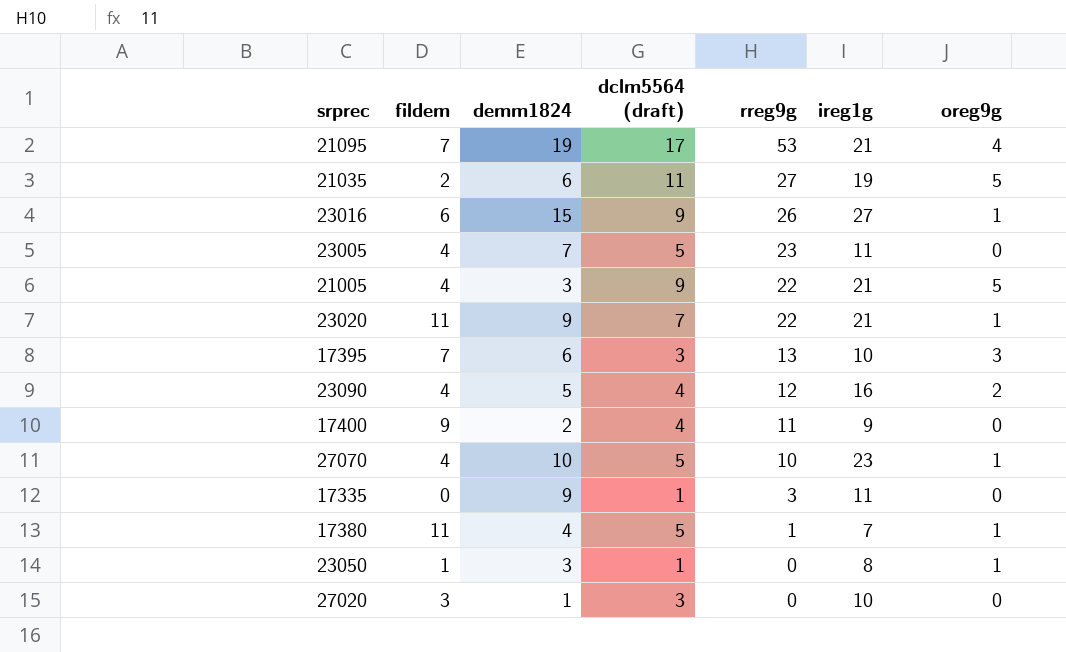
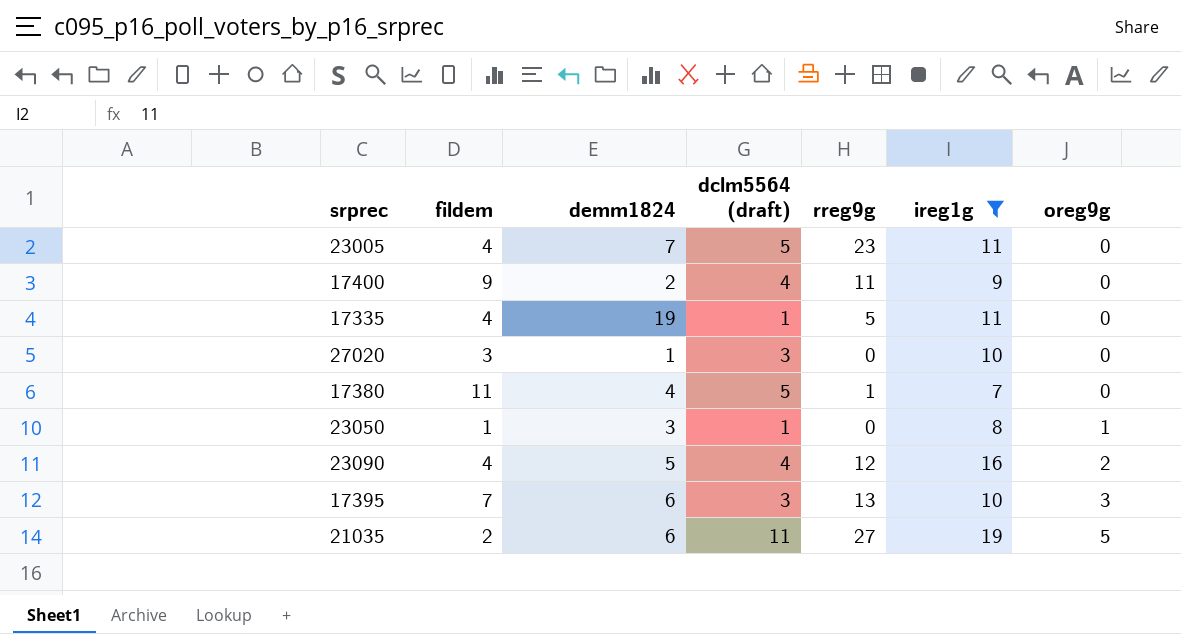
filter: none -> ireg1g <= 19
row order: rreg9g descending -> oreg9g ascending
17335 | fildem: 0 -> 4
17335 | demm1824: 9 -> 19
17335 | rreg9g: 3 -> 5
17380 | oreg9g: 1 -> 0

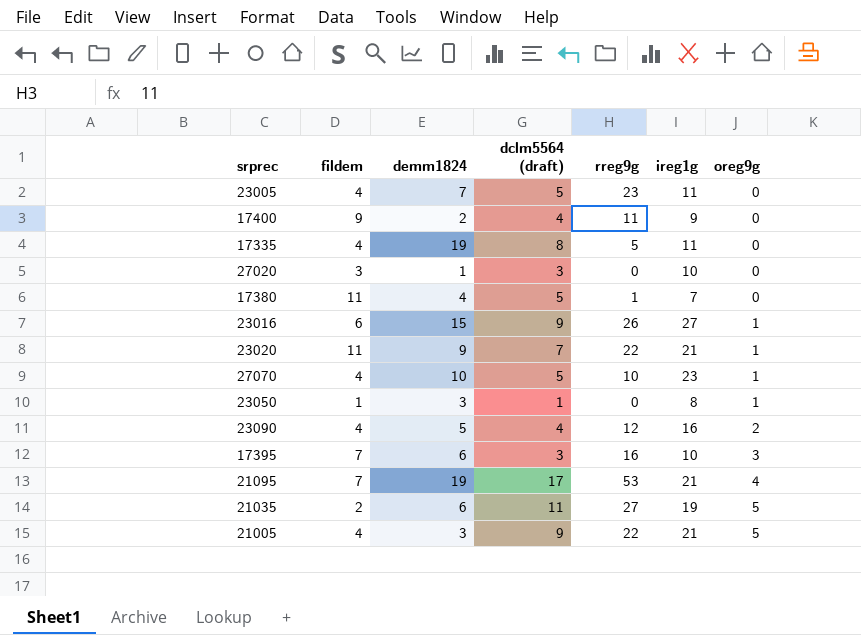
filter: ireg1g <= 19 -> none
17335 | dclm5564 (draft): 1 -> 8
17395 | rreg9g: 13 -> 16

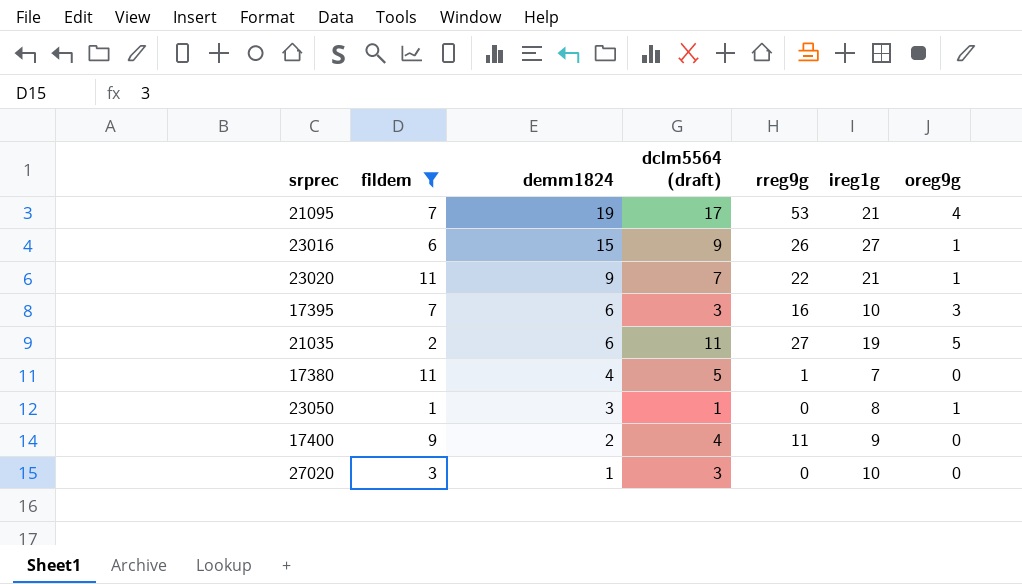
filter: none -> fildem != 4
row order: oreg9g ascending -> demm1824 descending

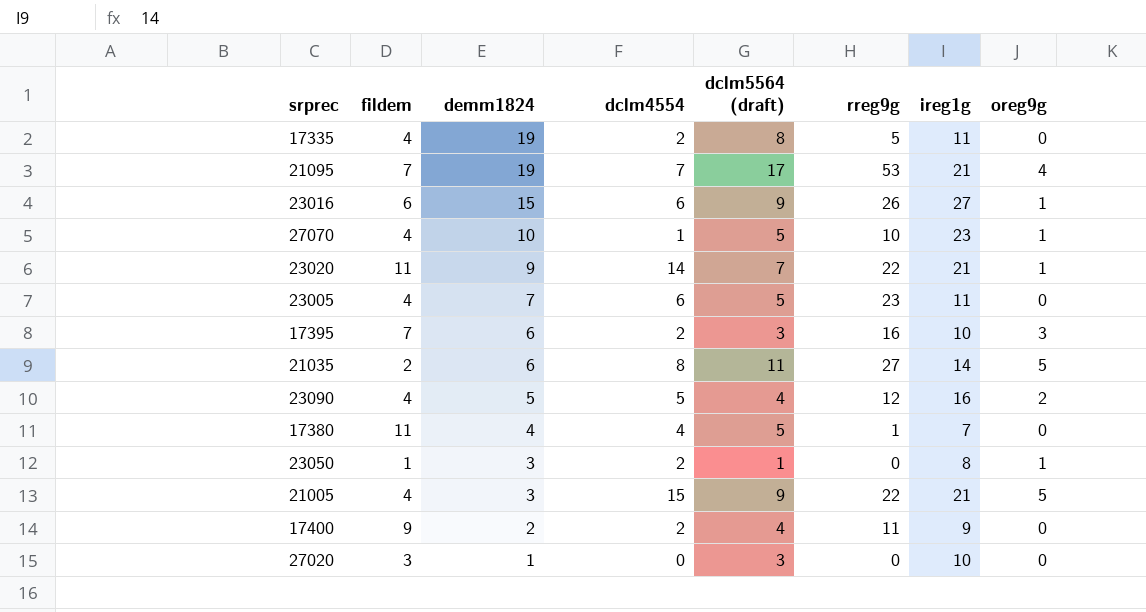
filter: fildem != 4 -> none
column dclm4554 | position: none -> 4
21035 | ireg1g: 19 -> 14

